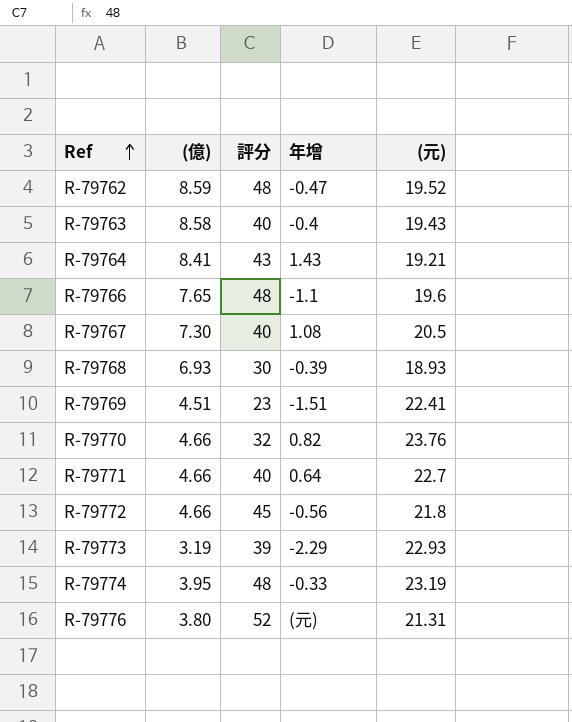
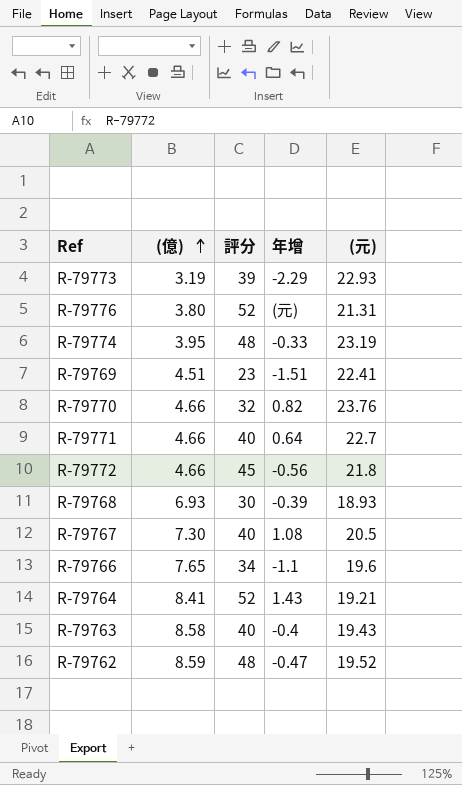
row order: Ref ascending -> (億) ascending
R-79766 | 評分: 48 -> 34
R-79764 | 評分: 43 -> 52

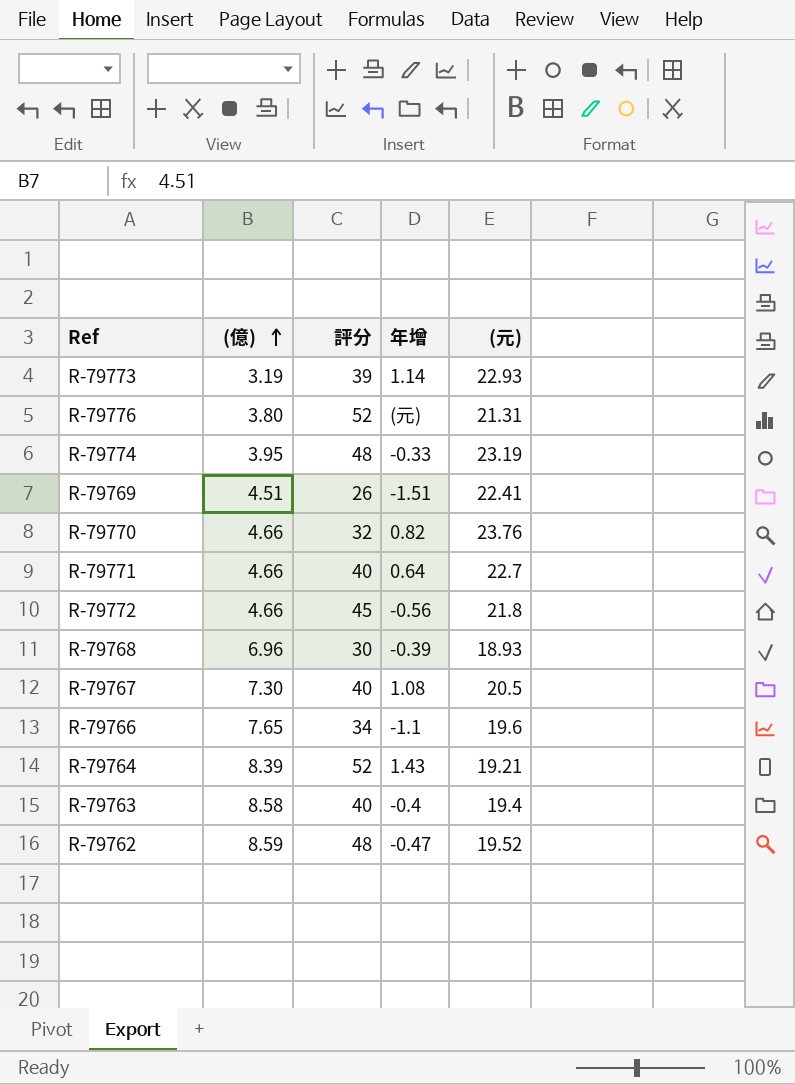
R-79773 | 年增: -2.29 -> 1.14
R-79769 | 評分: 23 -> 26
R-79768 | (億): 6.93 -> 6.96
R-79764 | (億): 8.41 -> 8.39
R-79763 | (元): 19.43 -> 19.4

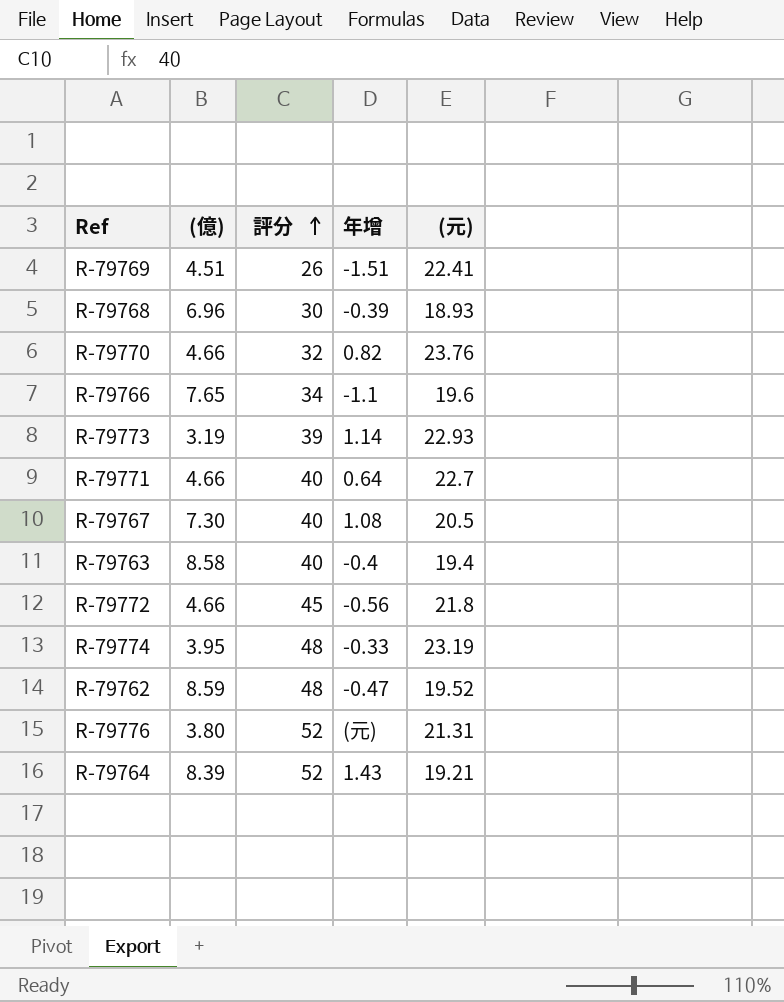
row order: (億) ascending -> 評分 ascending

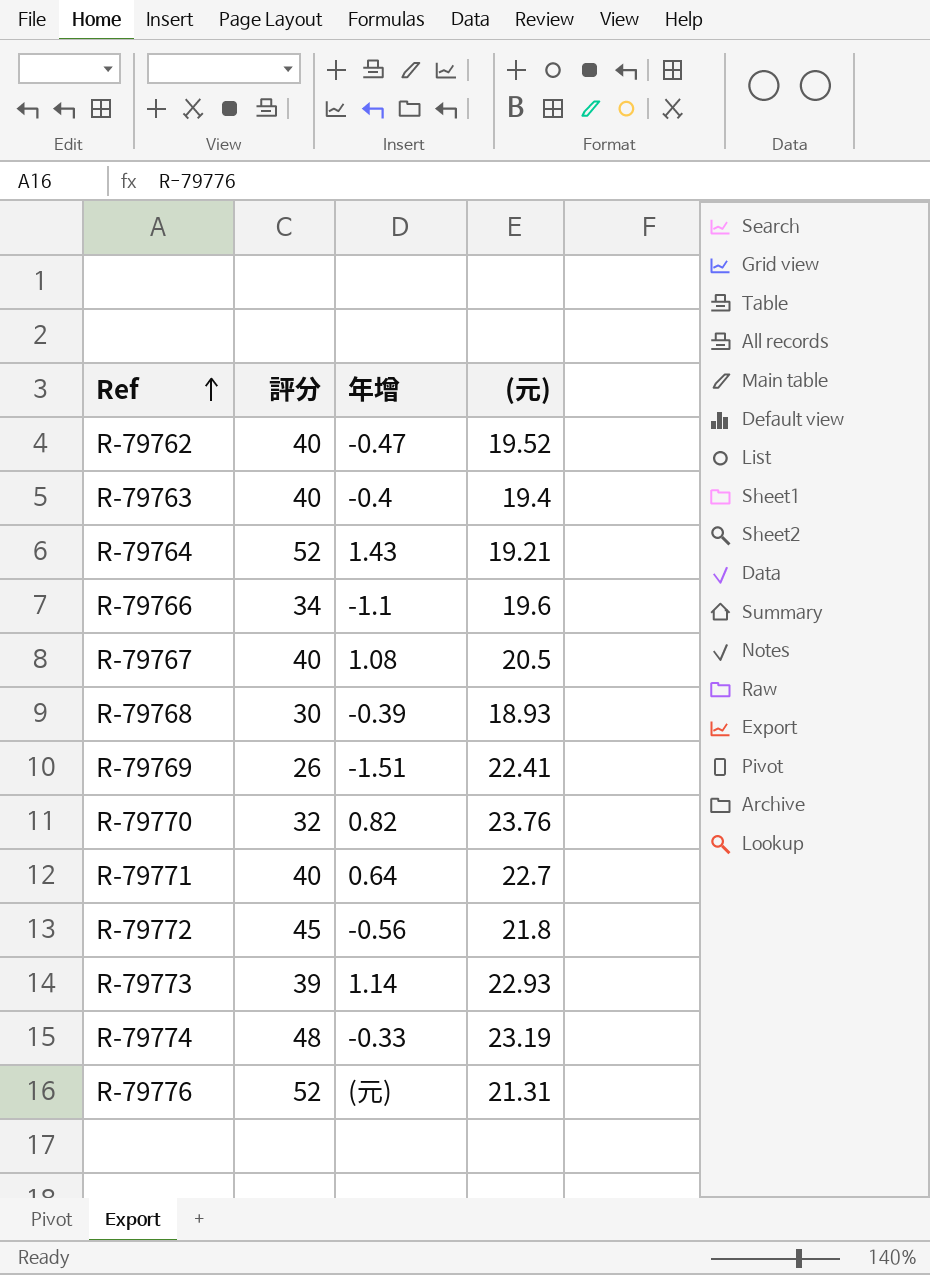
row order: 評分 ascending -> Ref ascending
column (億) | position: 2 -> none
R-79762 | 評分: 48 -> 40

